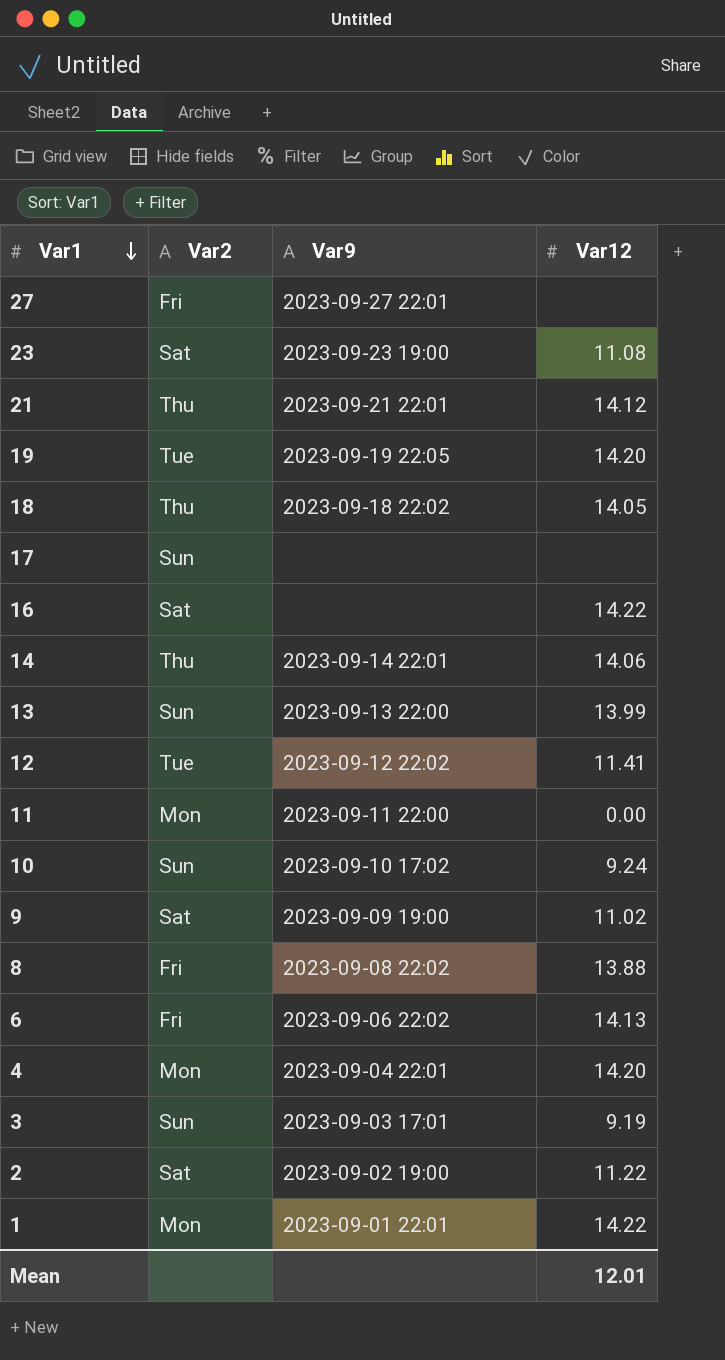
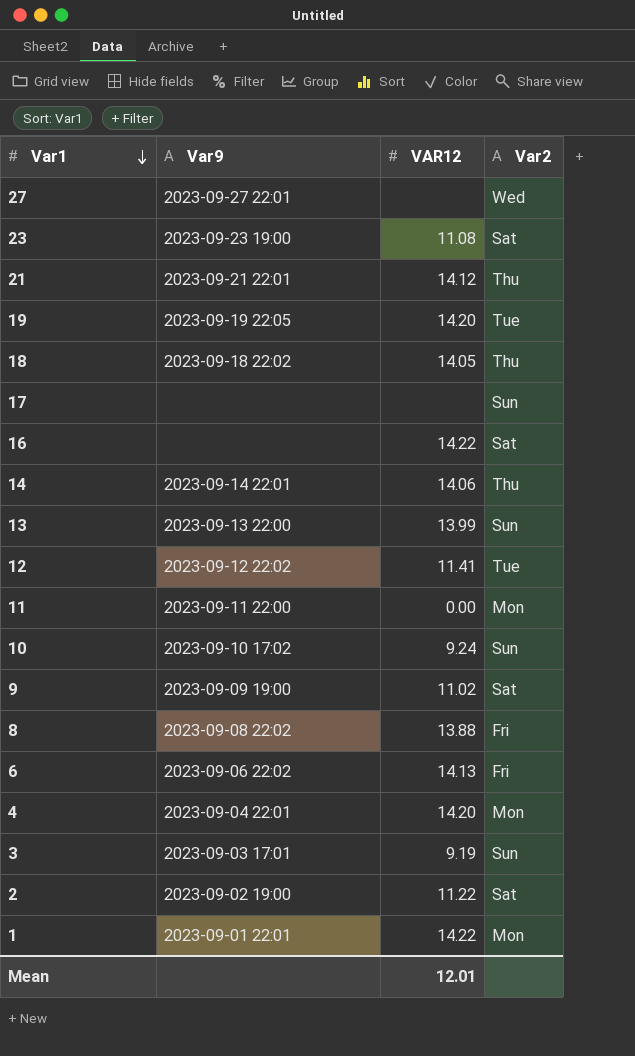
column name: Var12 -> VAR12
column Var2 | position: 2 -> 4
27 | Var2: Fri -> Wed

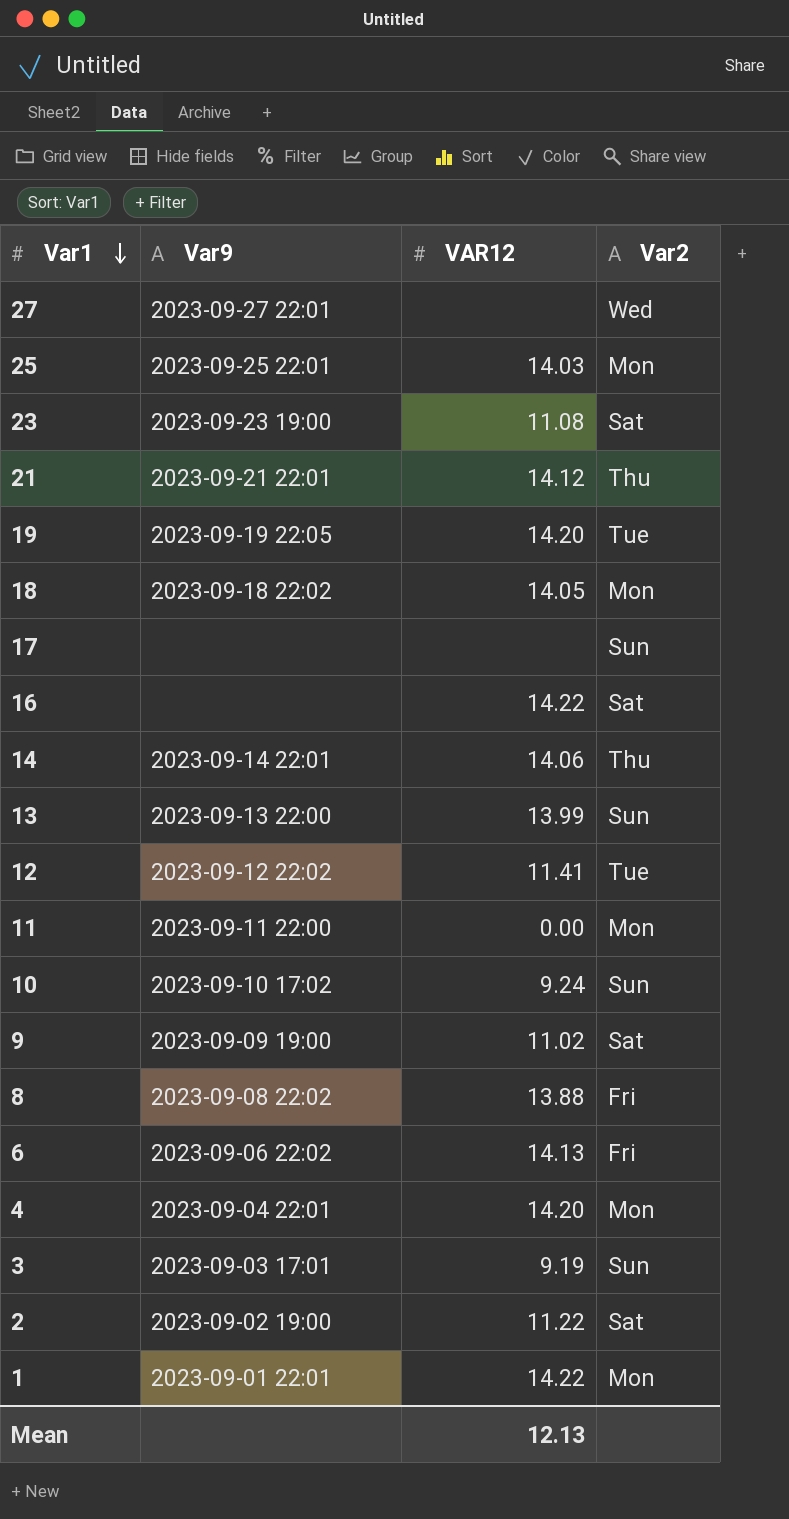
row 25: none -> 2023-09-25 22:01 | 14.03 | Mon
18 | Var2: Thu -> Mon
Mean | VAR12: 12.01 -> 12.13

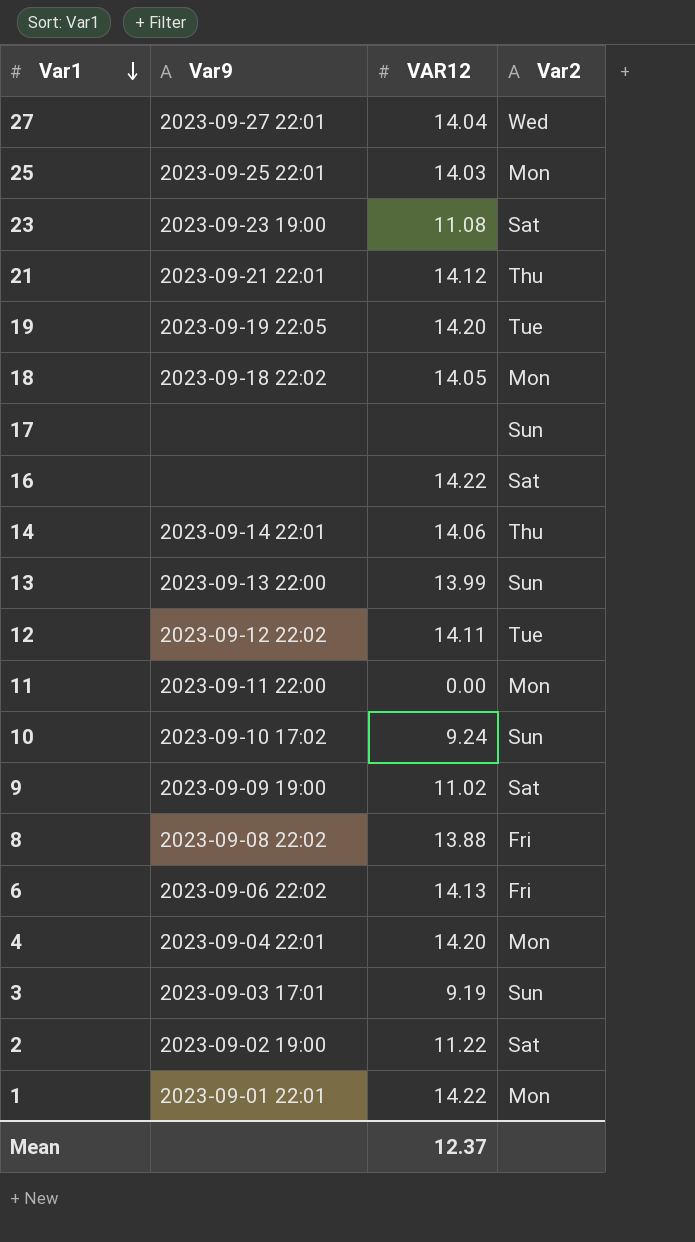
27 | VAR12: none -> 14.04
12 | VAR12: 11.41 -> 14.11
Mean | VAR12: 12.13 -> 12.37

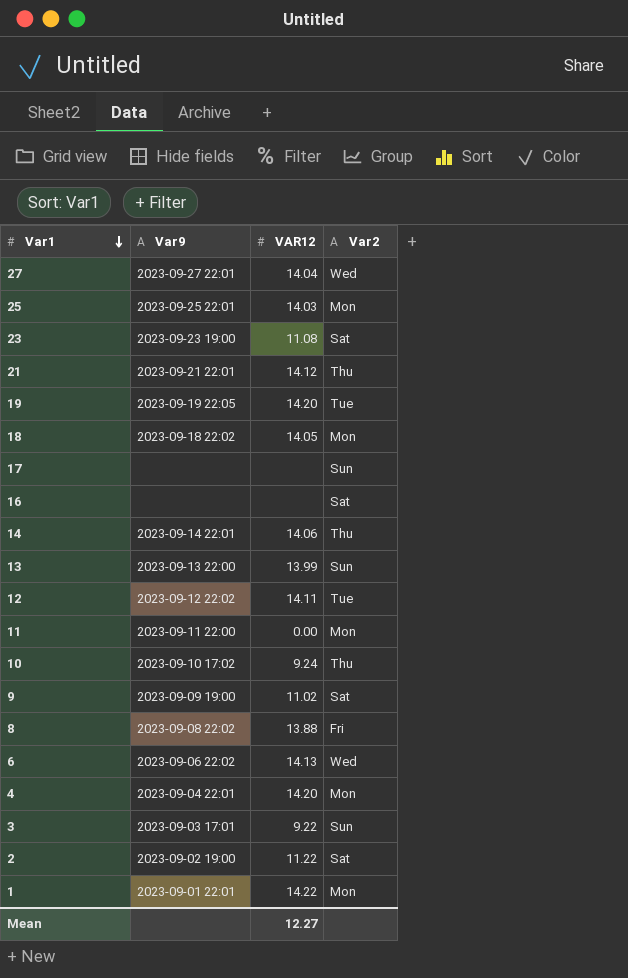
16 | VAR12: 14.22 -> none
10 | Var2: Sun -> Thu
6 | Var2: Fri -> Wed
3 | VAR12: 9.19 -> 9.22
Mean | VAR12: 12.37 -> 12.27

